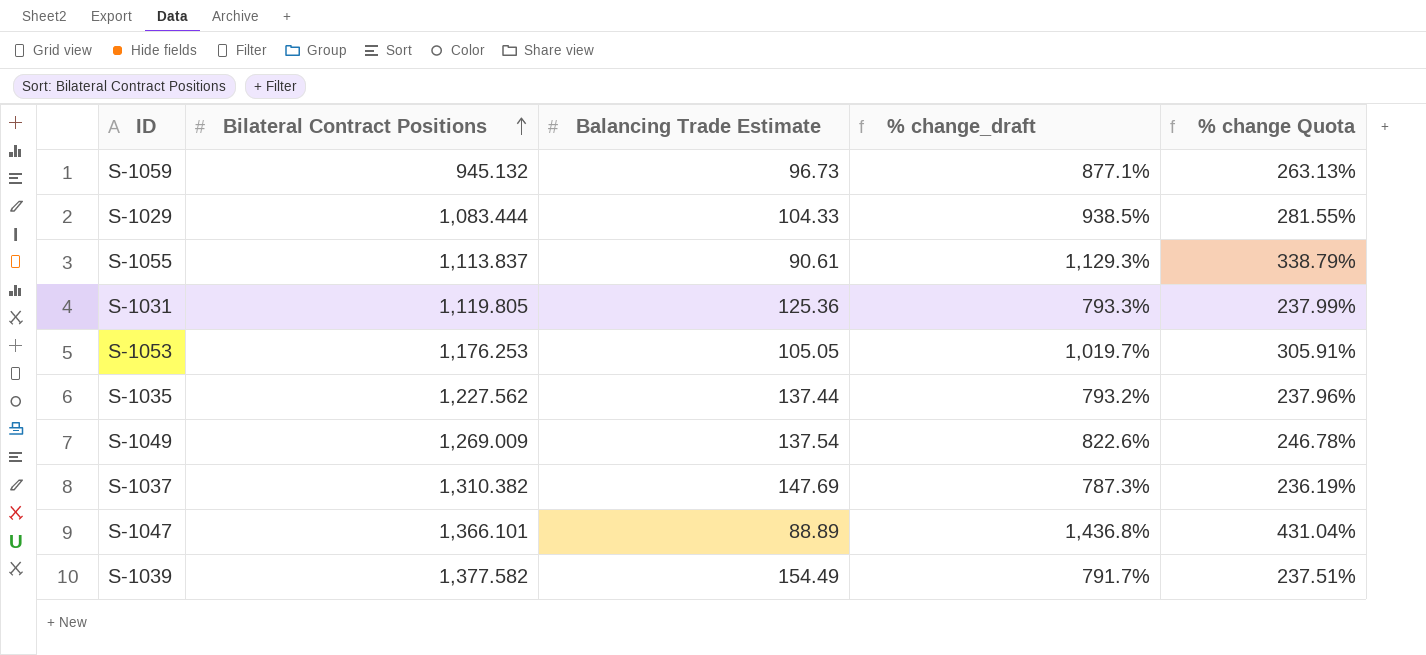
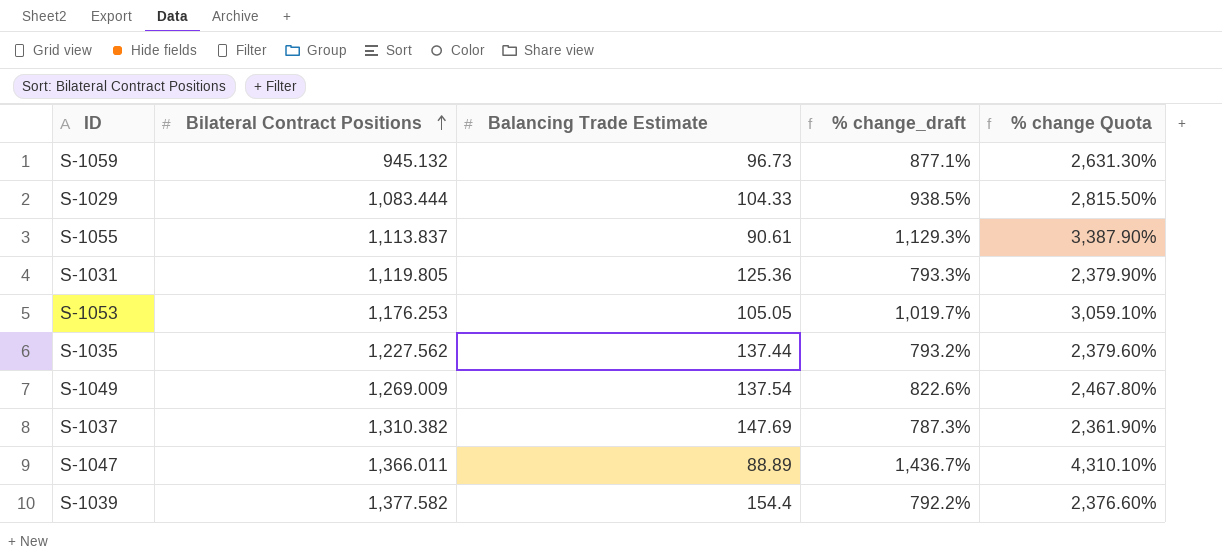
column % change Quota | formula: [% change_draft] * 0.3 -> [% change_draft] * 3
S-1047 | Bilateral Contract Positions: 1,366.101 -> 1,366.011
S-1047 | % change_draft: 1,436.8% -> 1,436.7%
S-1039 | Balancing Trade Estimate: 154.49 -> 154.4
S-1039 | % change_draft: 791.7% -> 792.2%

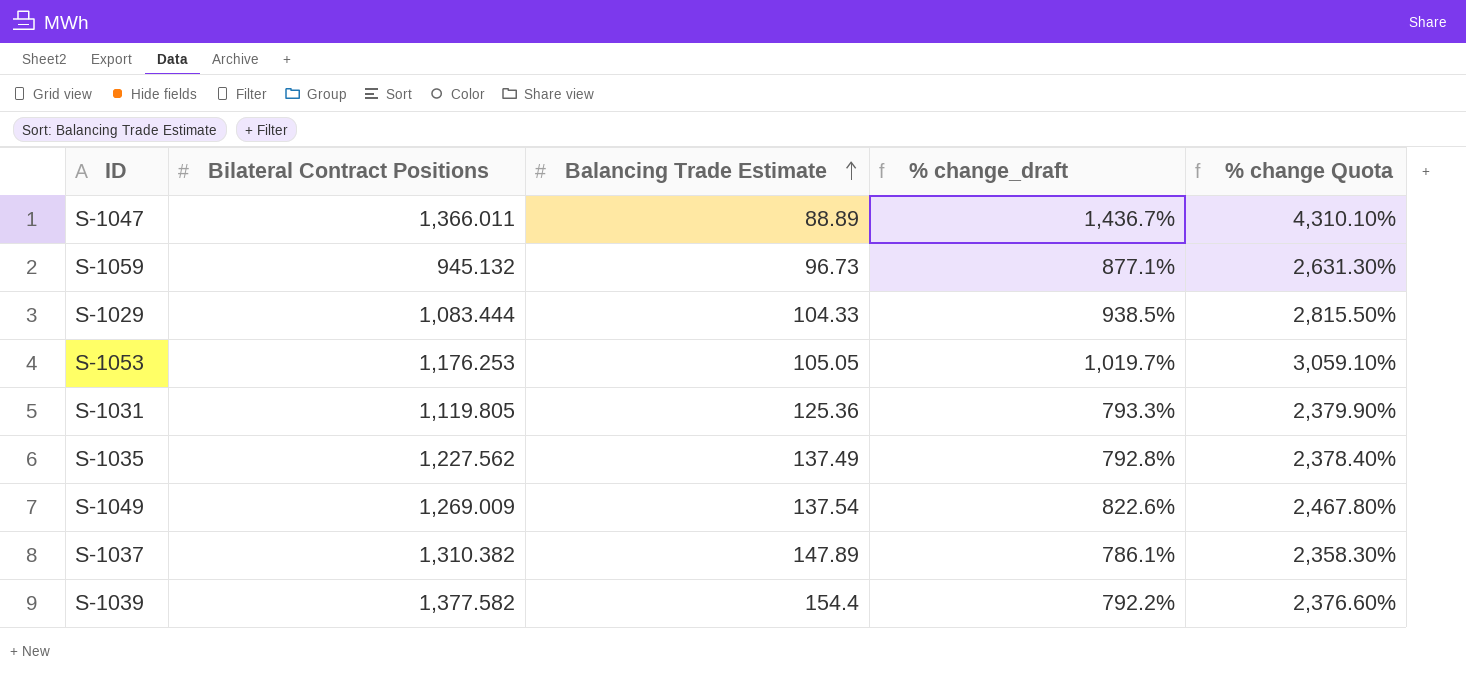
row order: Bilateral Contract Positions ascending -> Balancing Trade Estimate ascending
row S-1055: 1,113.837 | 90.61 | 1,129.3% | 3,387.90% -> none
S-1035 | Balancing Trade Estimate: 137.44 -> 137.49
S-1035 | % change_draft: 793.2% -> 792.8%
S-1035 | % change Quota: 2,379.60% -> 2,378.40%
S-1037 | Balancing Trade Estimate: 147.69 -> 147.89
S-1037 | % change_draft: 787.3% -> 786.1%
S-1037 | % change Quota: 2,361.90% -> 2,358.30%

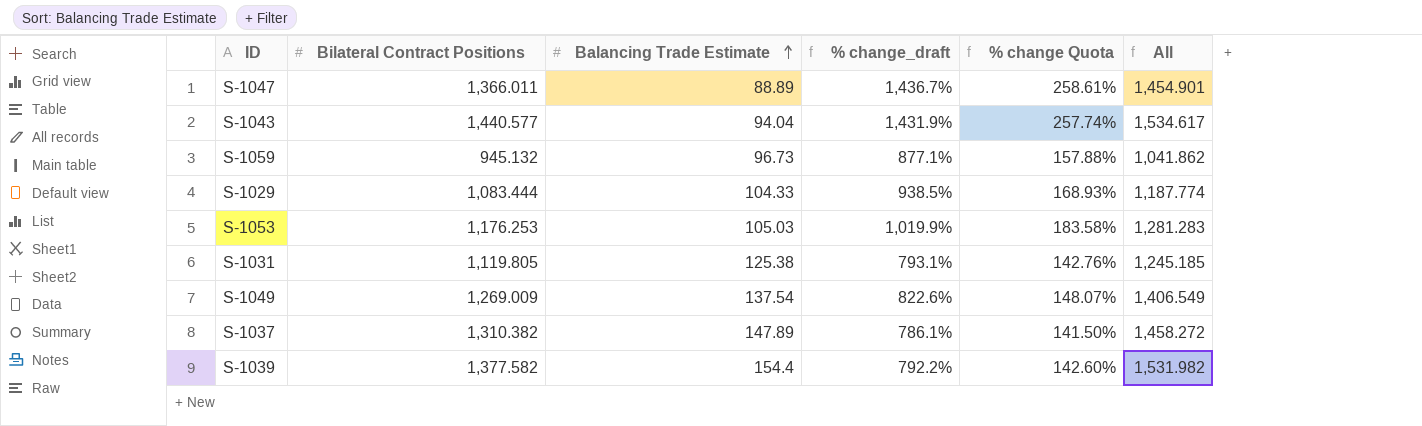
column % change Quota | formula: [% change_draft] * 3 -> [% change_draft] * 0.18
column All | formula: none -> [Bilateral Contract Positions] + [Balancing Trade Estimate]
row S-1035: 1,227.562 | 137.49 | 792.8% | 2,378.40% -> none
row S-1043: none -> 1,440.577 | 94.04 | 1,431.9% | 257.74% | 1,534.617
S-1053 | Balancing Trade Estimate: 105.05 -> 105.03
S-1053 | % change_draft: 1,019.7% -> 1,019.9%
S-1031 | Balancing Trade Estimate: 125.36 -> 125.38
S-1031 | % change_draft: 793.3% -> 793.1%

